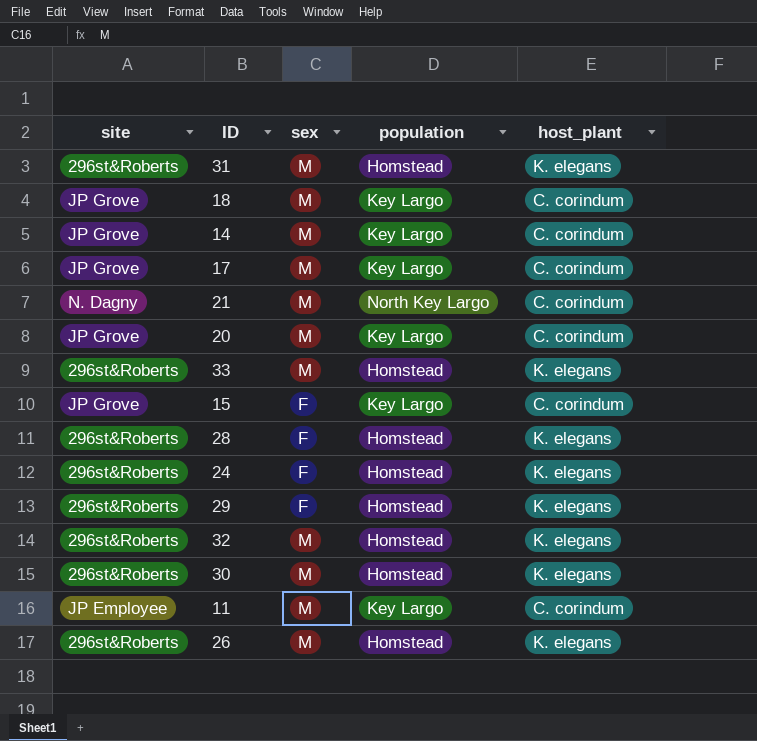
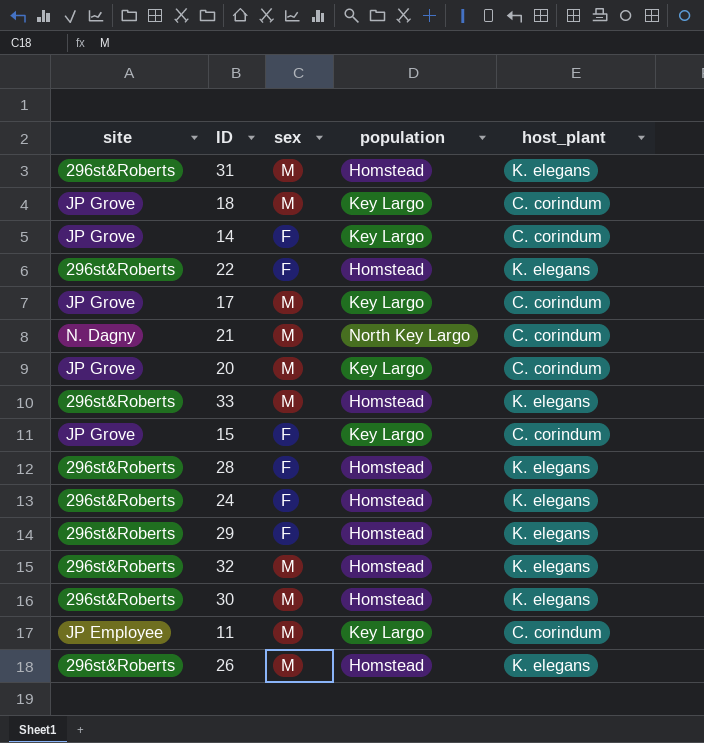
14 | sex: M -> F
row 22: none -> 296st&Roberts | F | Homstead | K. elegans

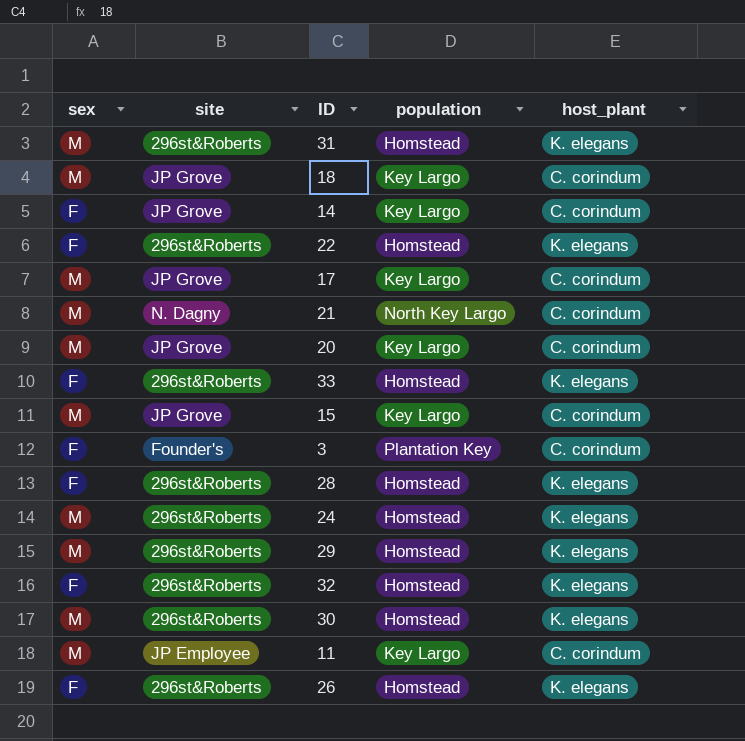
column sex | position: 3 -> 1
33 | sex: M -> F
15 | sex: F -> M
row 3: none -> F | Founder's | Plantation Key | C. corindum
24 | sex: F -> M
29 | sex: F -> M
32 | sex: M -> F
26 | sex: M -> F

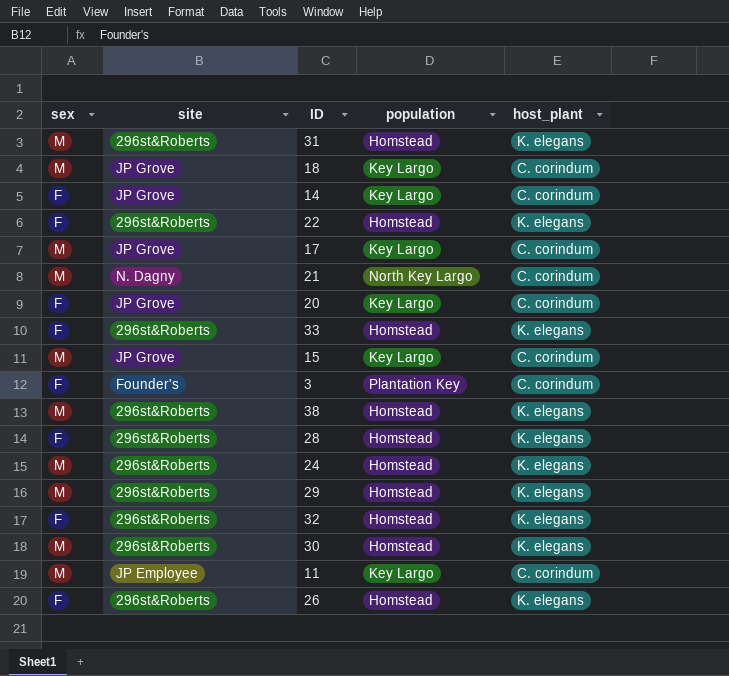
20 | sex: M -> F
row 38: none -> M | 296st&Roberts | Homstead | K. elegans

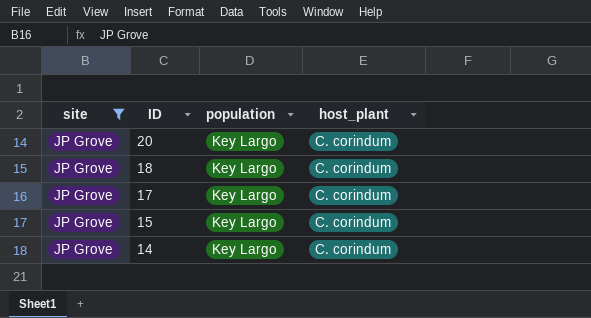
filter: none -> site = JP Grove
row order: none -> ID descending
column sex | position: 1 -> none

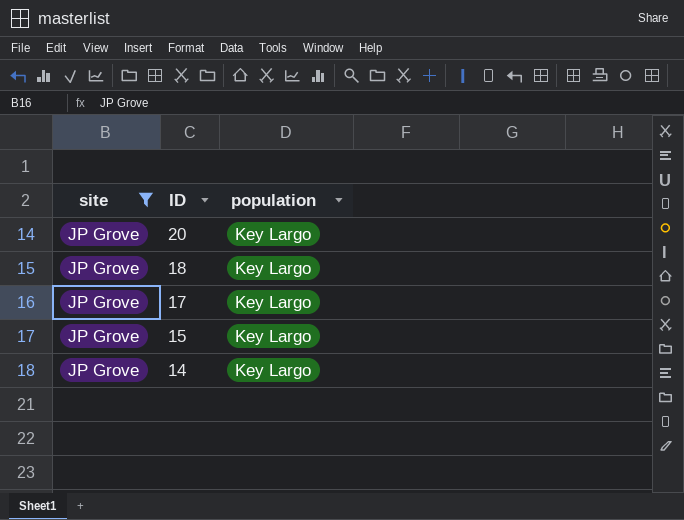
column host_plant | position: 4 -> none

